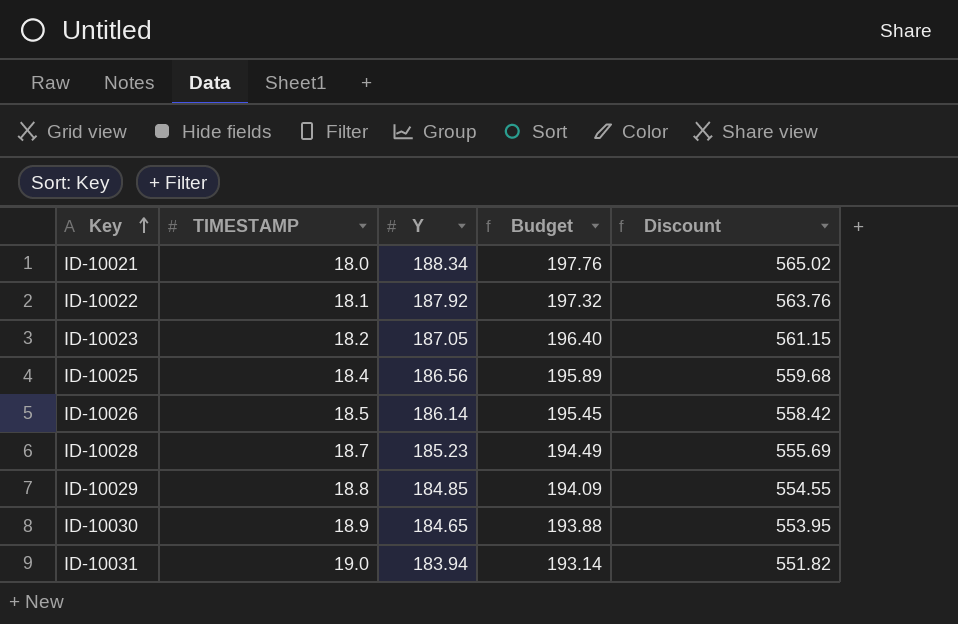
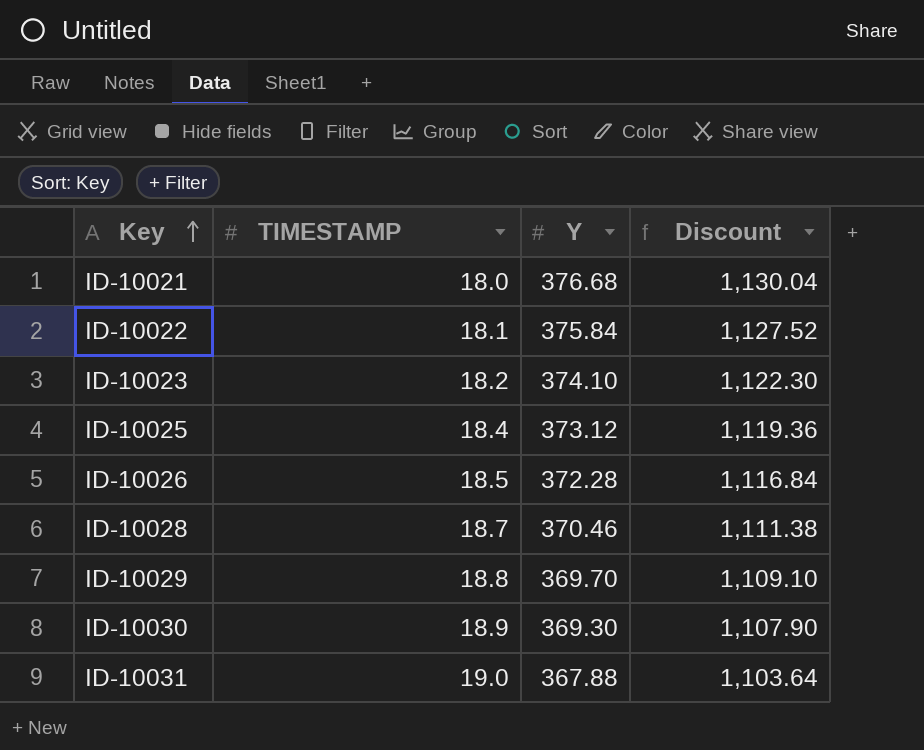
column Budget | formula: [Y] * 1.05 -> none
ID-10021 | Y: 188.34 -> 376.68
ID-10021 | Discount: 565.02 -> 1,130.04
ID-10022 | Y: 187.92 -> 375.84
ID-10022 | Discount: 563.76 -> 1,127.52
ID-10023 | Y: 187.05 -> 374.10
ID-10023 | Discount: 561.15 -> 1,122.30
ID-10025 | Y: 186.56 -> 373.12
ID-10025 | Discount: 559.68 -> 1,119.36
ID-10026 | Y: 186.14 -> 372.28
ID-10026 | Discount: 558.42 -> 1,116.84
ID-10028 | Y: 185.23 -> 370.46
ID-10028 | Discount: 555.69 -> 1,111.38
ID-10029 | Y: 184.85 -> 369.70
ID-10029 | Discount: 554.55 -> 1,109.10
ID-10030 | Y: 184.65 -> 369.30
ID-10030 | Discount: 553.95 -> 1,107.90
ID-10031 | Y: 183.94 -> 367.88
ID-10031 | Discount: 551.82 -> 1,103.64

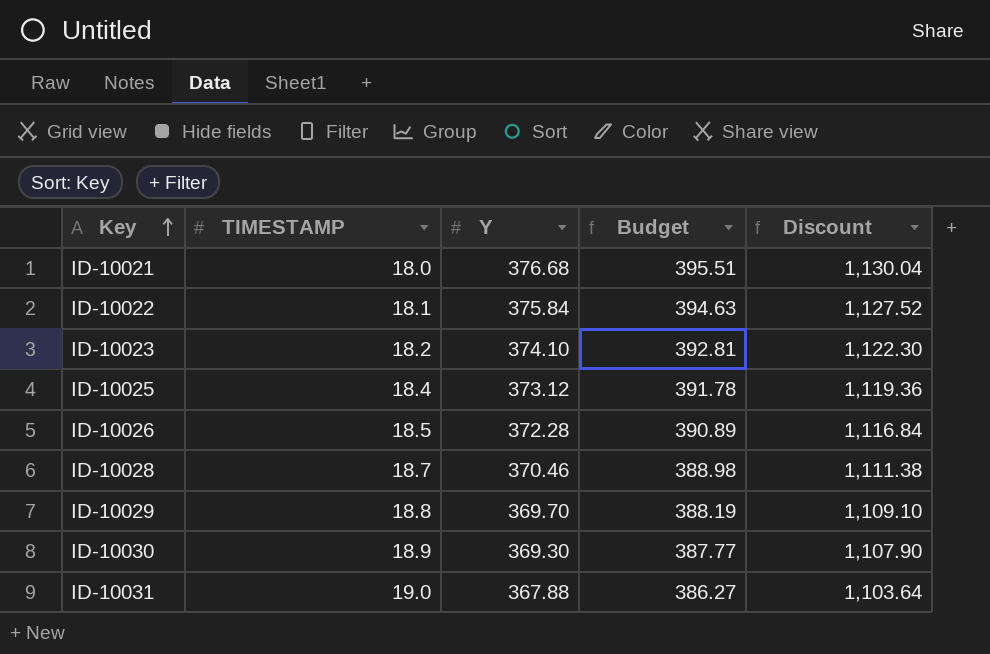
column Budget | formula: none -> [Y] * 1.05

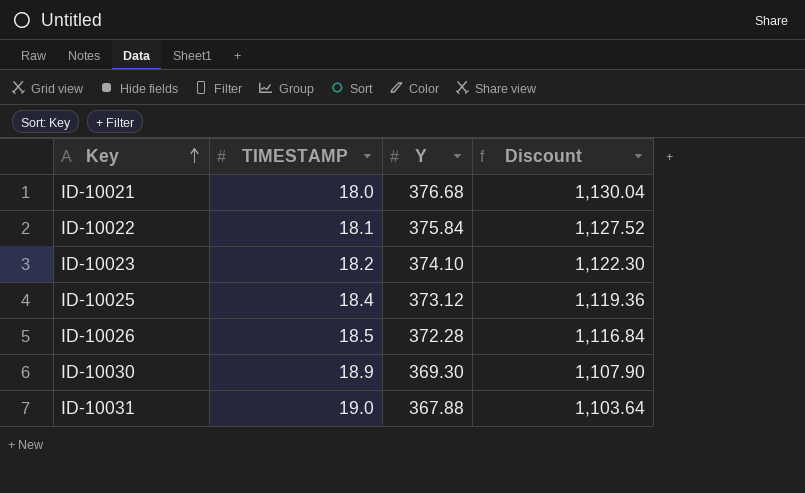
column Budget | formula: [Y] * 1.05 -> none
row ID-10028: 18.7 | 370.46 | 388.98 | 1,111.38 -> none
row ID-10029: 18.8 | 369.70 | 388.19 | 1,109.10 -> none

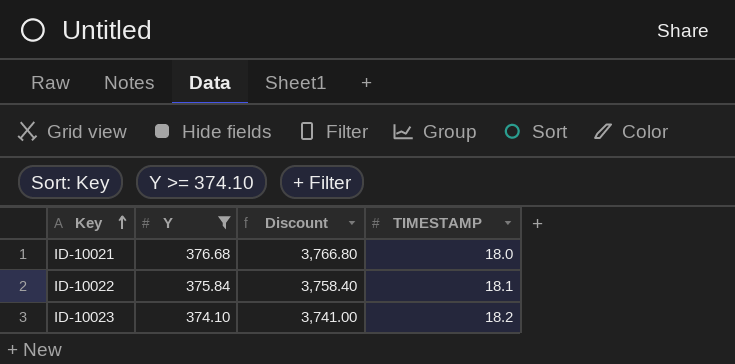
filter: none -> Y >= 374.10
column Discount | formula: [Y] * 3 -> [Y] * 10
column TIMESTAMP | position: 2 -> 4

